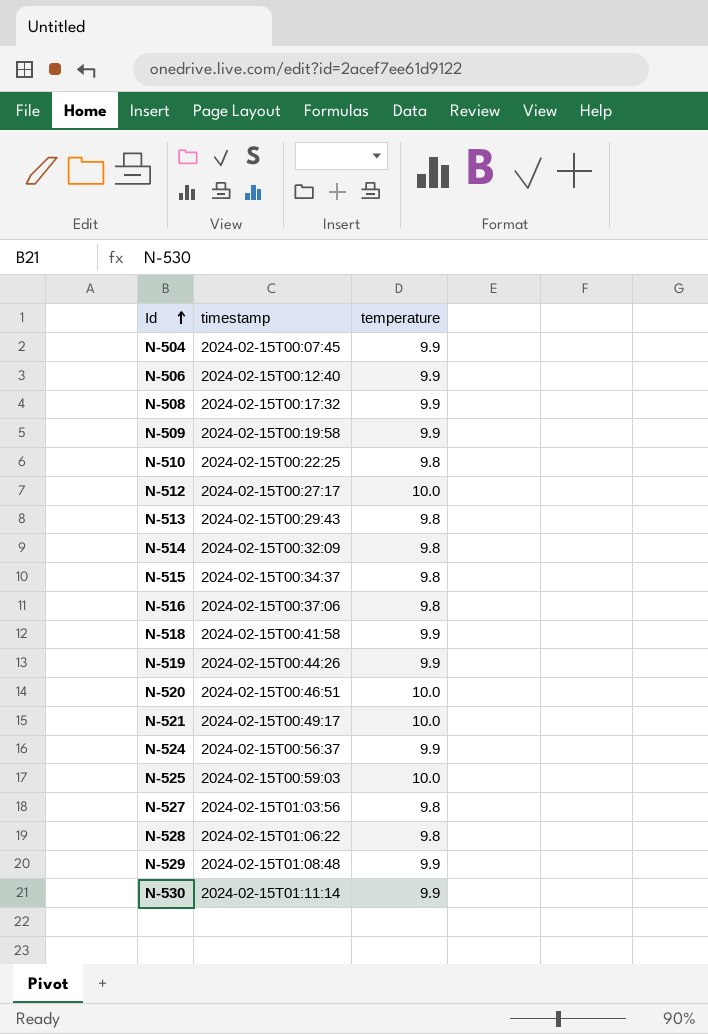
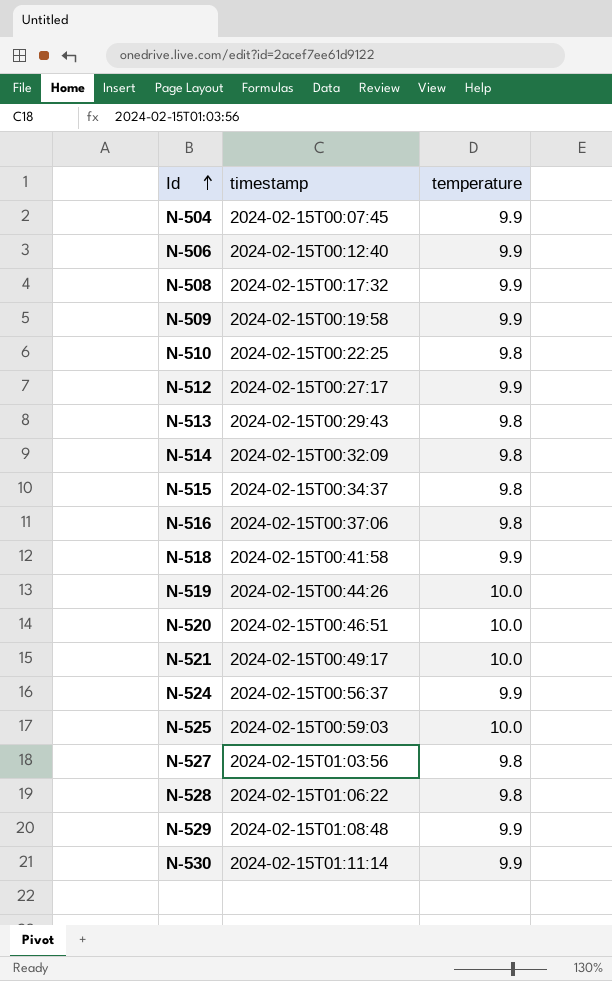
N-512 | temperature: 10.0 -> 9.9
N-519 | temperature: 9.9 -> 10.0

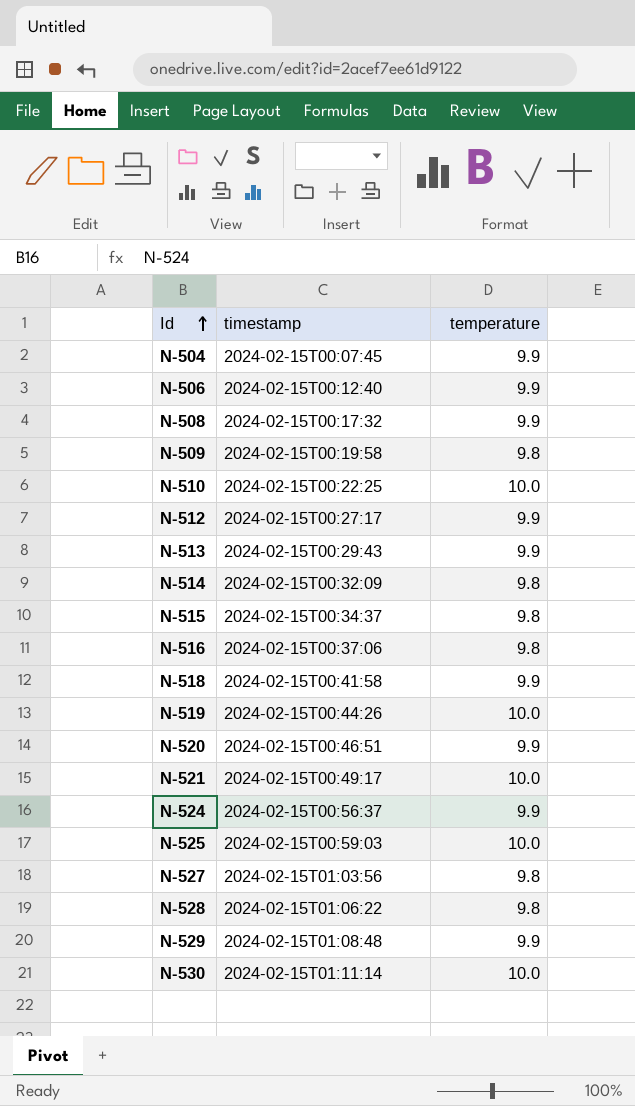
N-509 | temperature: 9.9 -> 9.8
N-510 | temperature: 9.8 -> 10.0
N-513 | temperature: 9.8 -> 9.9
N-520 | temperature: 10.0 -> 9.9
N-530 | temperature: 9.9 -> 10.0

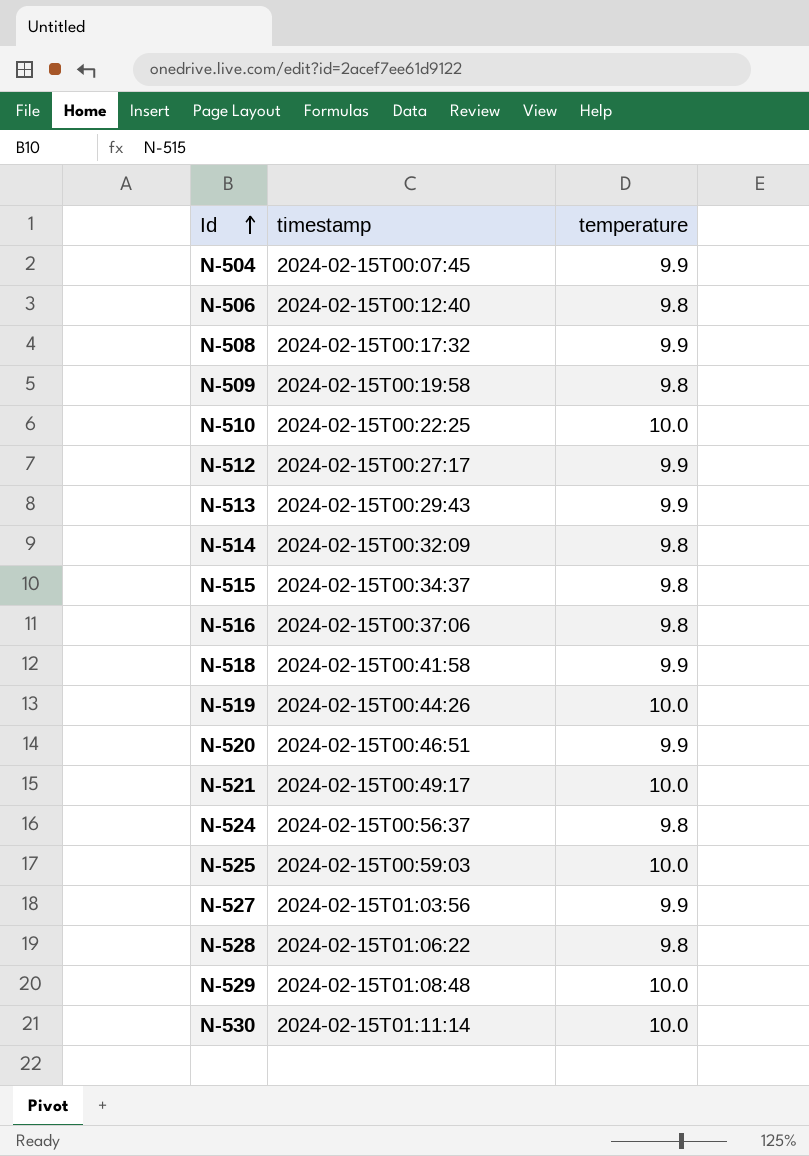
N-506 | temperature: 9.9 -> 9.8
N-524 | temperature: 9.9 -> 9.8
N-527 | temperature: 9.8 -> 9.9
N-529 | temperature: 9.9 -> 10.0

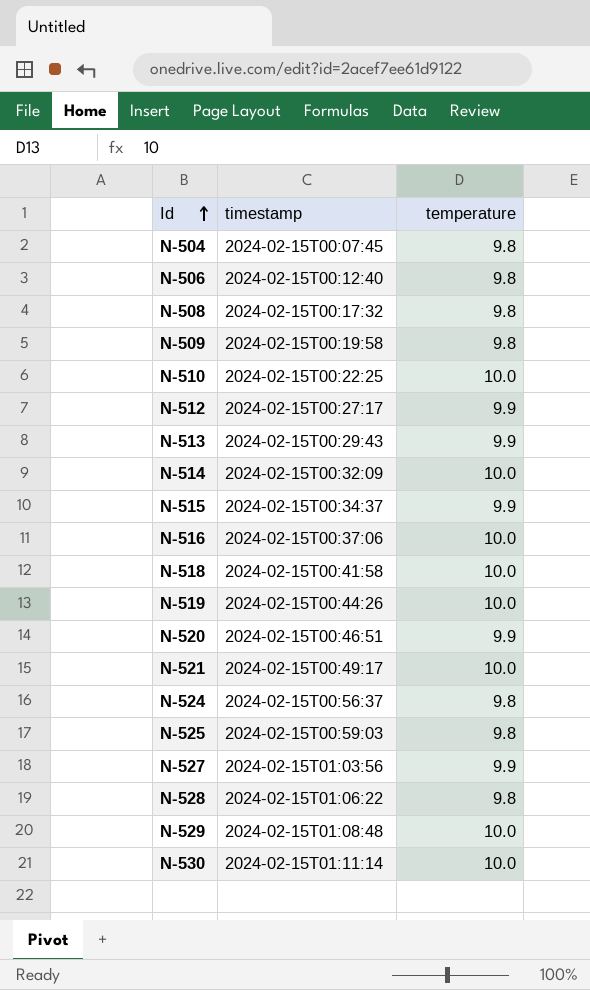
N-504 | temperature: 9.9 -> 9.8
N-508 | temperature: 9.9 -> 9.8
N-514 | temperature: 9.8 -> 10.0
N-515 | temperature: 9.8 -> 9.9
N-516 | temperature: 9.8 -> 10.0
N-518 | temperature: 9.9 -> 10.0
N-525 | temperature: 10.0 -> 9.8

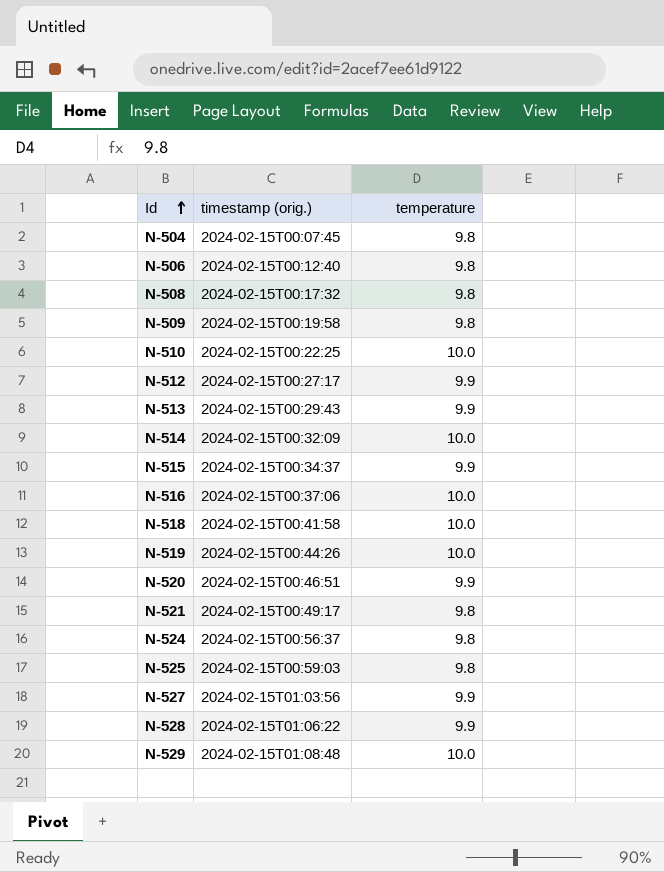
column name: timestamp -> timestamp (orig.)
row N-530: 2024-02-15T01:11:14 | 10.0 -> none
N-521 | temperature: 10.0 -> 9.8
N-528 | temperature: 9.8 -> 9.9

